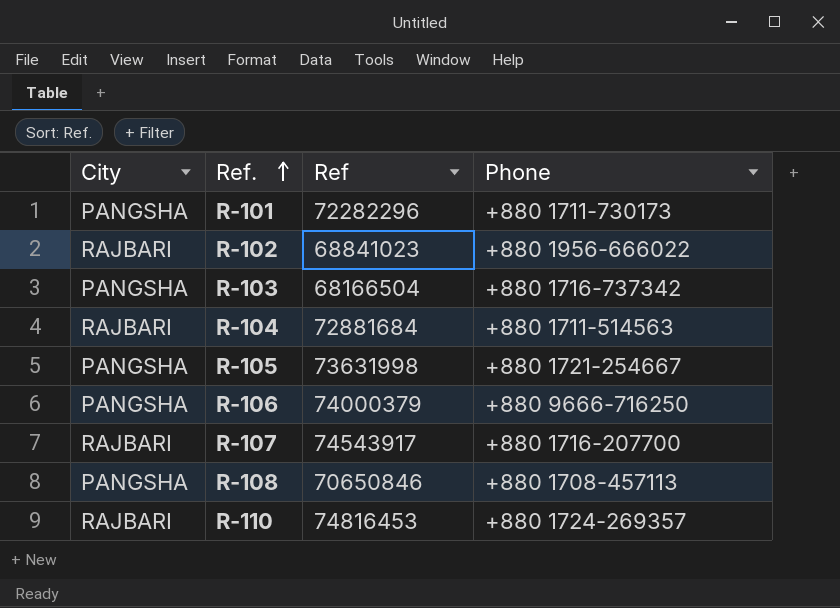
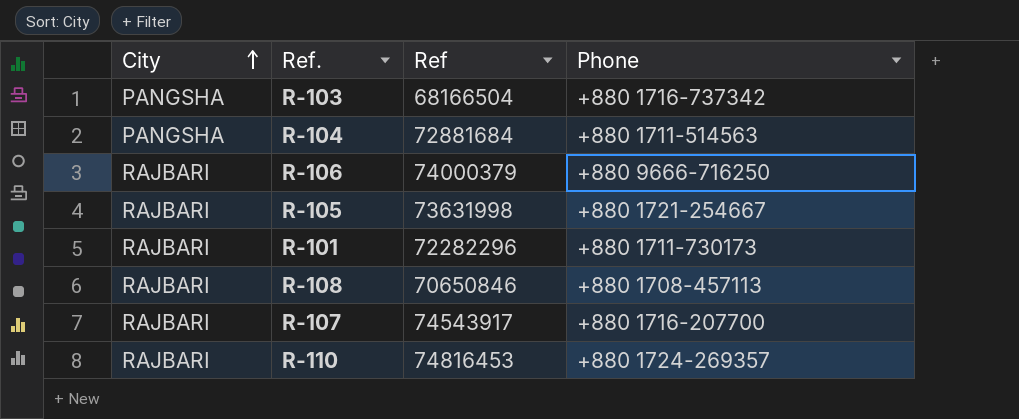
row order: Ref. ascending -> City ascending
row R-102: RAJBARI | 68841023 | +880 1956-666022 -> none
R-104 | City: RAJBARI -> PANGSHA
R-106 | City: PANGSHA -> RAJBARI
R-105 | City: PANGSHA -> RAJBARI
R-101 | City: PANGSHA -> RAJBARI
R-108 | City: PANGSHA -> RAJBARI

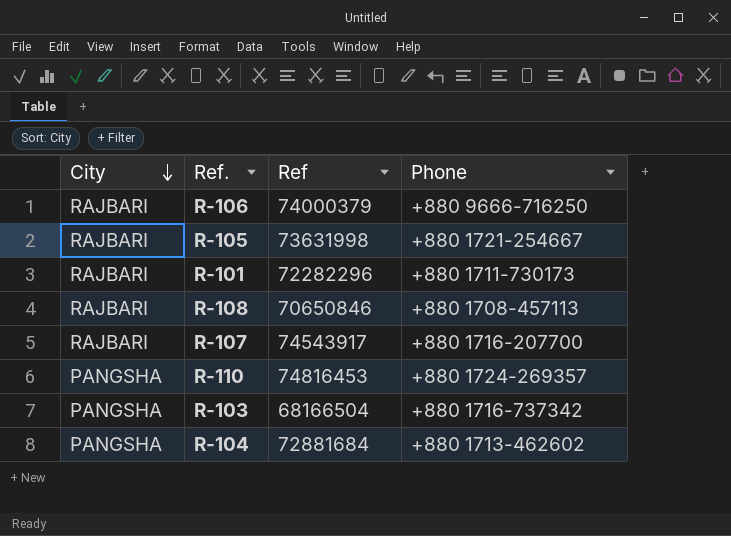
row order: City ascending -> City descending
R-110 | City: RAJBARI -> PANGSHA
R-104 | Phone: +880 1711-514563 -> +880 1713-462602

